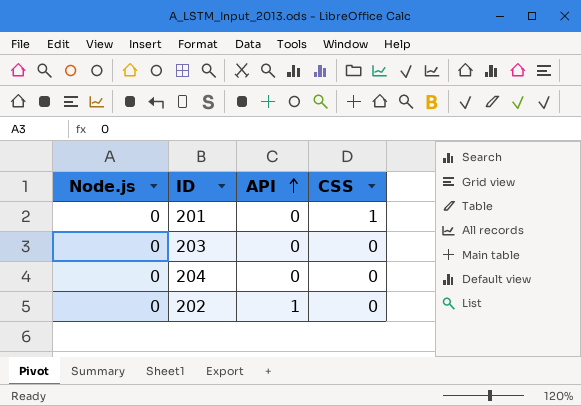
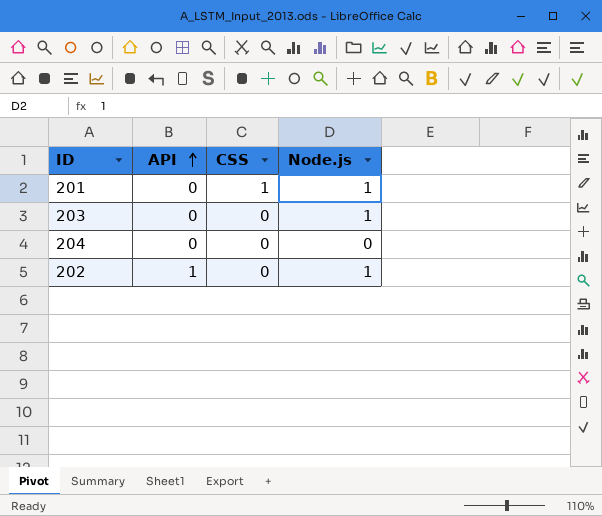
column Node.js | position: 1 -> 4
201 | Node.js: 0 -> 1
203 | Node.js: 0 -> 1
202 | Node.js: 0 -> 1

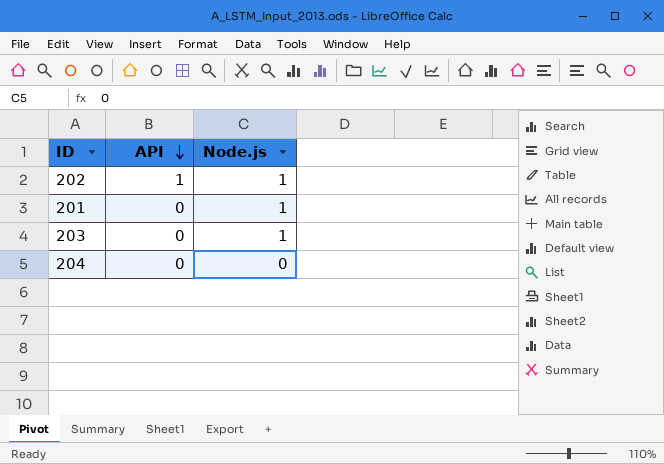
row order: API ascending -> API descending
column CSS | position: 3 -> none

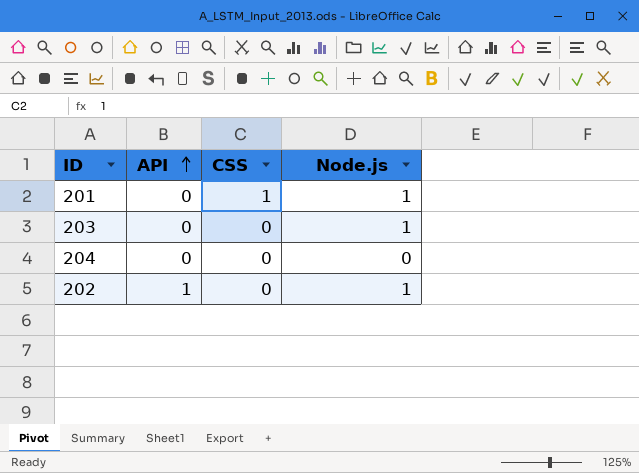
row order: API descending -> API ascending
column CSS | position: none -> 3

